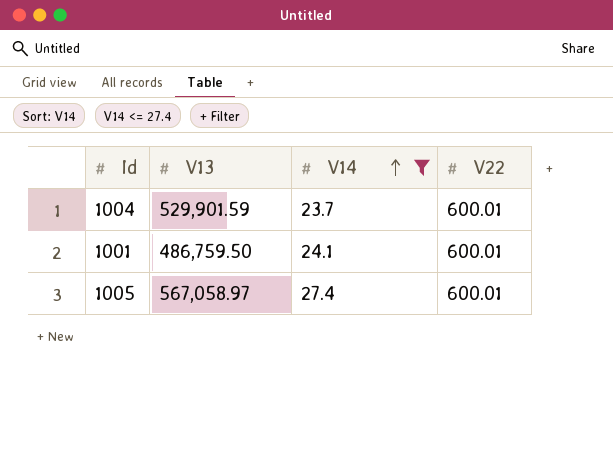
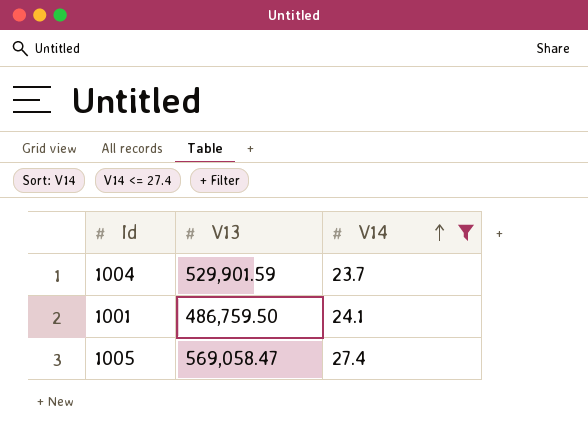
column V22 | position: 4 -> none
1005 | V13: 567,058.97 -> 569,058.47

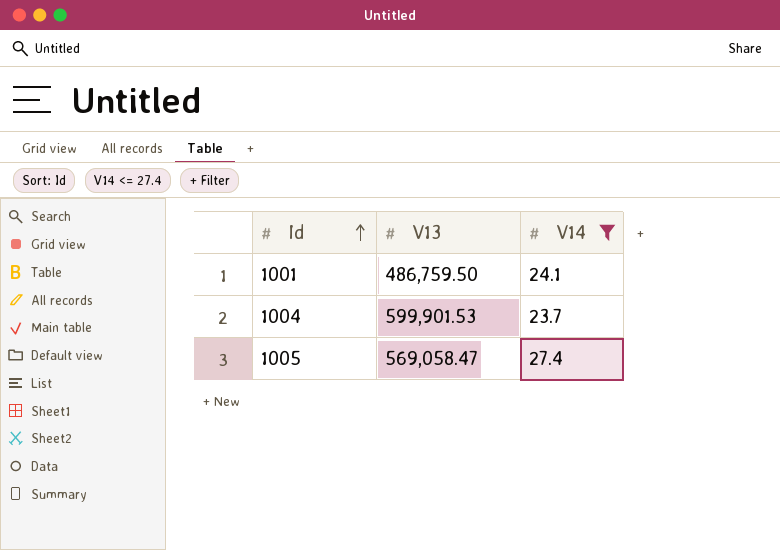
row order: V14 ascending -> Id ascending
1004 | V13: 529,901.59 -> 599,901.53

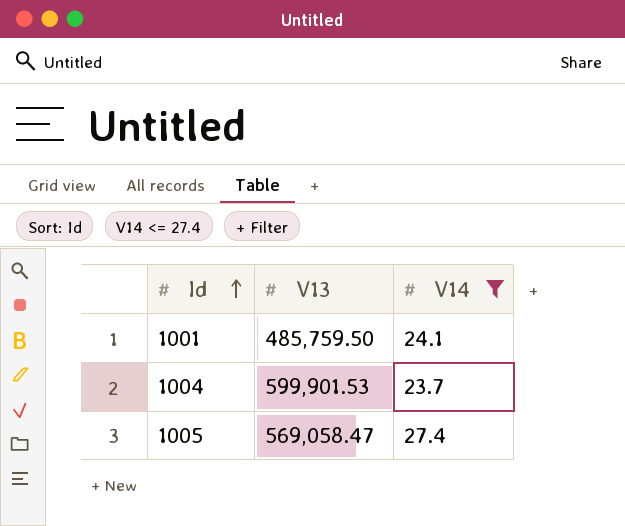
1001 | V13: 486,759.50 -> 485,759.50

